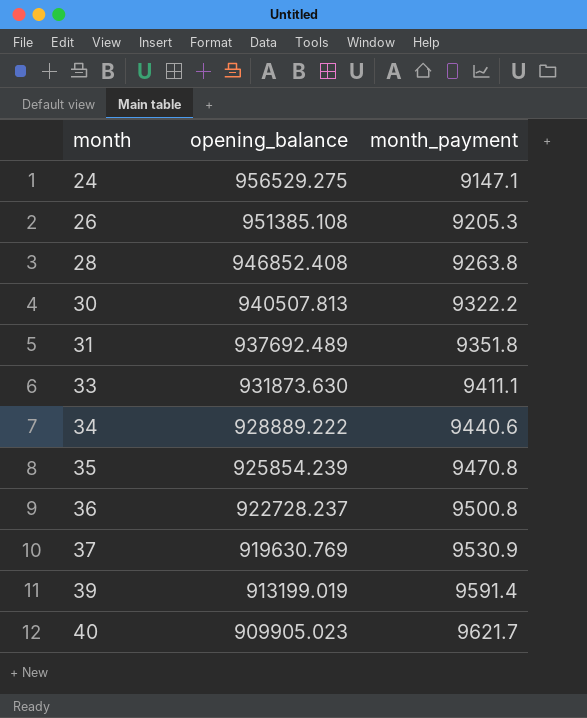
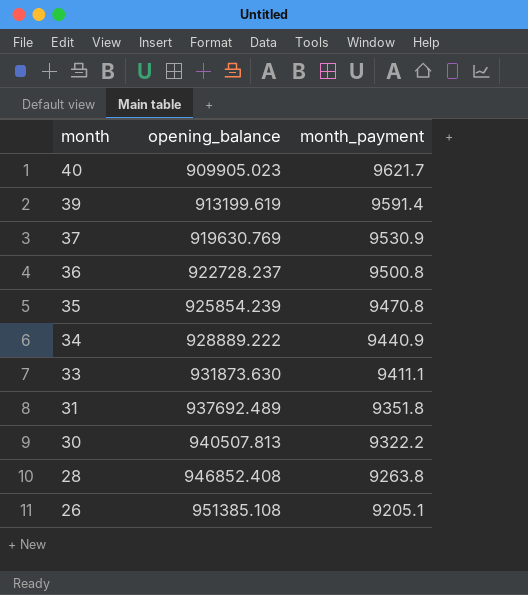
row order: month ascending -> month descending
row 24: 956529.275 | 9147.1 -> none
39 | opening_balance: 913199.019 -> 913199.619
34 | month_payment: 9440.6 -> 9440.9
26 | month_payment: 9205.3 -> 9205.1

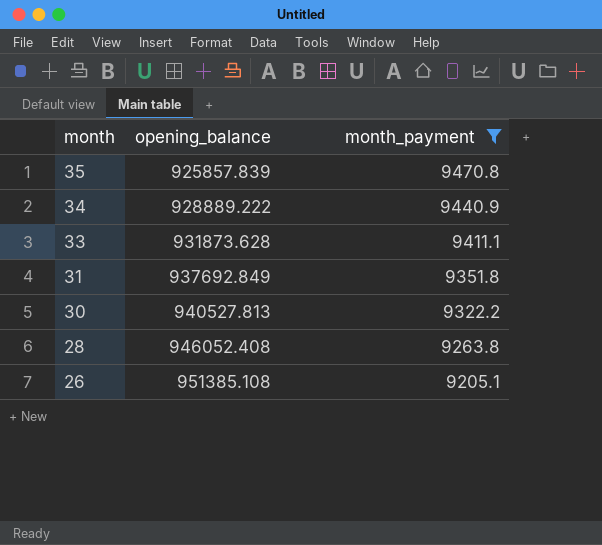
filter: none -> month_payment <= 9470.8
35 | opening_balance: 925854.239 -> 925857.839
33 | opening_balance: 931873.630 -> 931873.628
31 | opening_balance: 937692.489 -> 937692.849
30 | opening_balance: 940507.813 -> 940527.813
28 | opening_balance: 946852.408 -> 946052.408

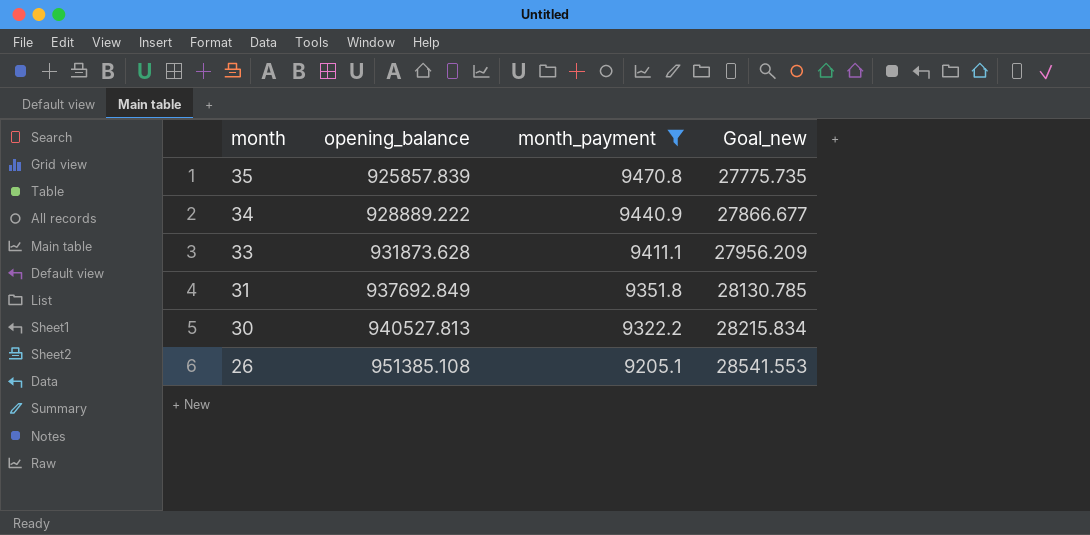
column Goal_new | formula: none -> [opening_balance] * 0.03
row 28: 946052.408 | 9263.8 -> none

